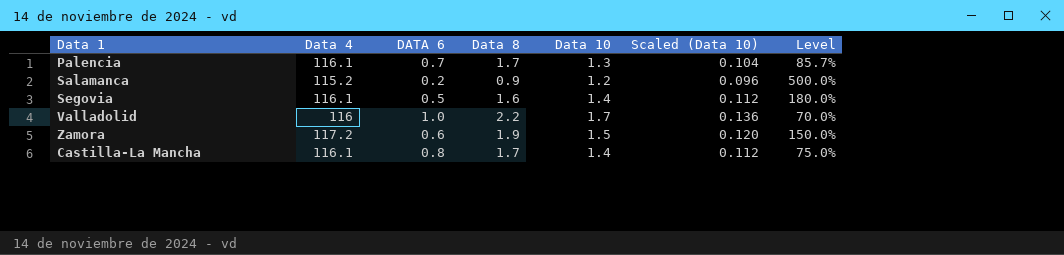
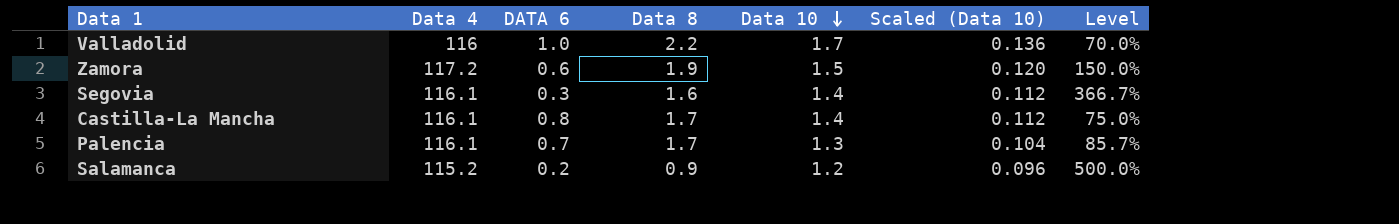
row order: none -> Data 10 descending
Segovia | DATA 6: 0.5 -> 0.3
Segovia | Level: 180.0% -> 366.7%

